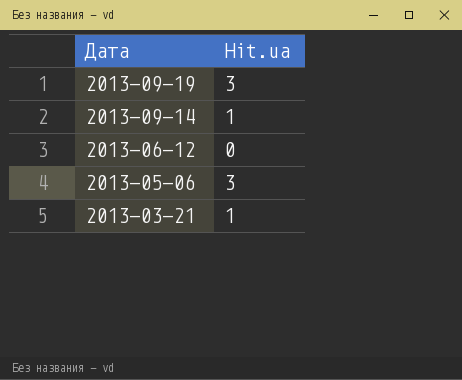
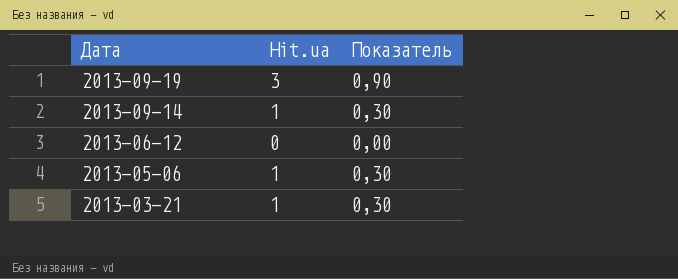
column Показатель | formula: none -> [Hit.ua] * 0,3
2013-05-06 | Hit.ua: 3 -> 1

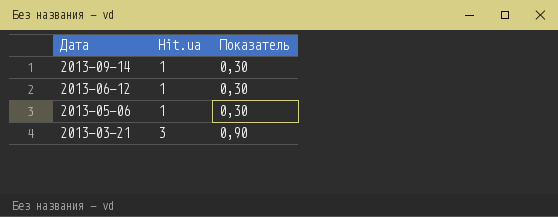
row 2013-09-19: 3 | 0,90 -> none
2013-06-12 | Hit.ua: 0 -> 1
2013-06-12 | Показатель: 0,00 -> 0,30
2013-03-21 | Hit.ua: 1 -> 3
2013-03-21 | Показатель: 0,30 -> 0,90

